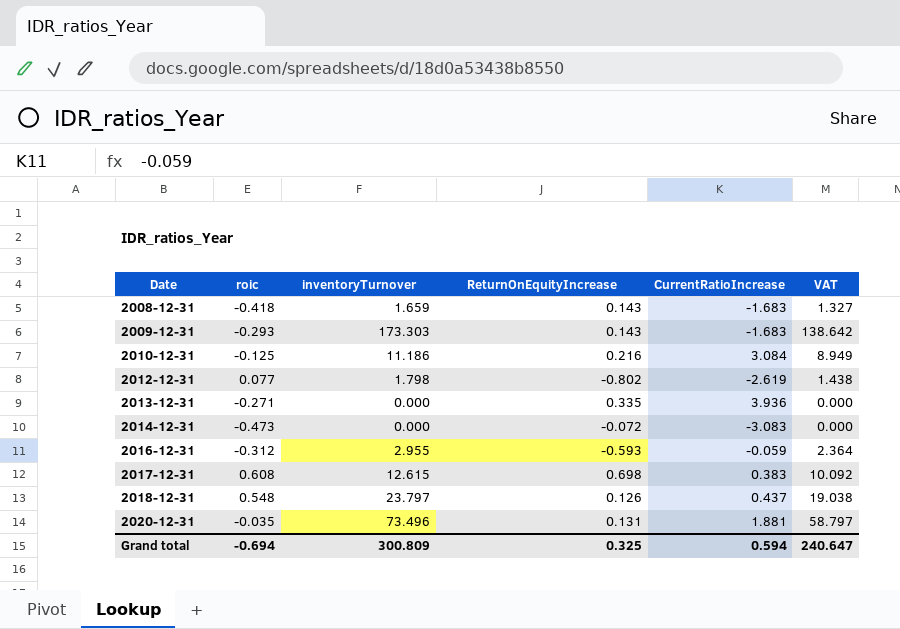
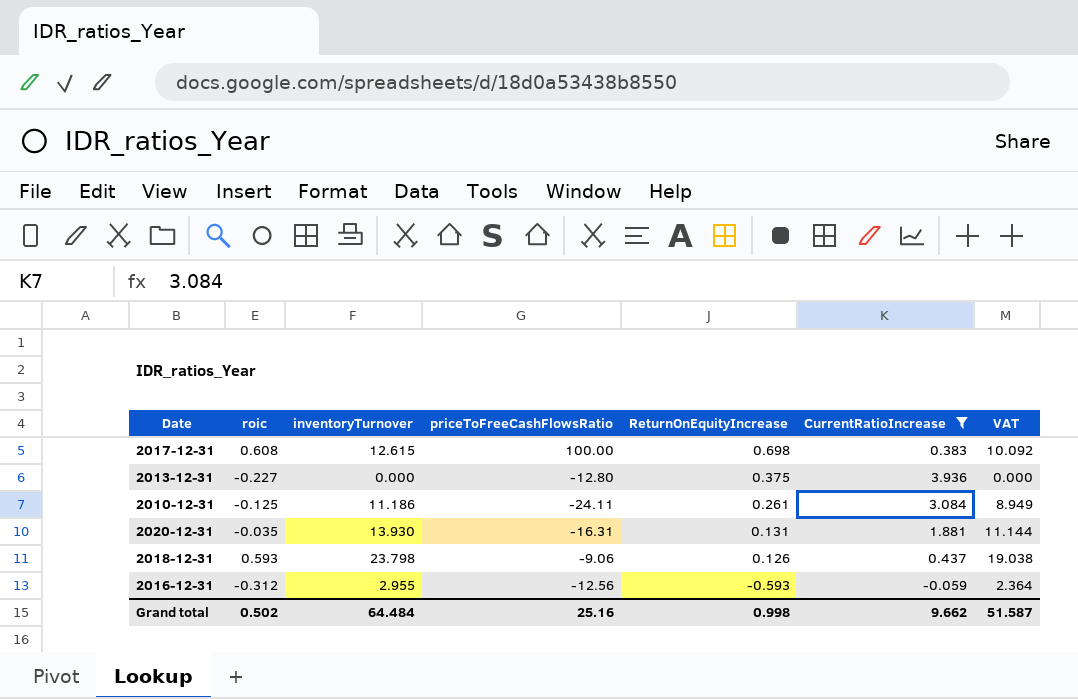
filter: none -> CurrentRatioIncrease >= -0.059
row order: Date ascending -> ReturnOnEquityIncrease descending
column priceToFreeCashFlowsRatio | position: none -> 4
2013-12-31 | roic: -0.271 -> -0.227
2013-12-31 | ReturnOnEquityIncrease: 0.335 -> 0.375
2010-12-31 | ReturnOnEquityIncrease: 0.216 -> 0.261
2020-12-31 | inventoryTurnover: 73.496 -> 13.930
2020-12-31 | VAT: 58.797 -> 11.144
2018-12-31 | roic: 0.548 -> 0.593
2018-12-31 | inventoryTurnover: 23.797 -> 23.798
Grand total | roic: -0.694 -> 0.502
Grand total | inventoryTurnover: 300.809 -> 64.484
Grand total | ReturnOnEquityIncrease: 0.325 -> 0.998
Grand total | CurrentRatioIncrease: 0.594 -> 9.662
Grand total | VAT: 240.647 -> 51.587

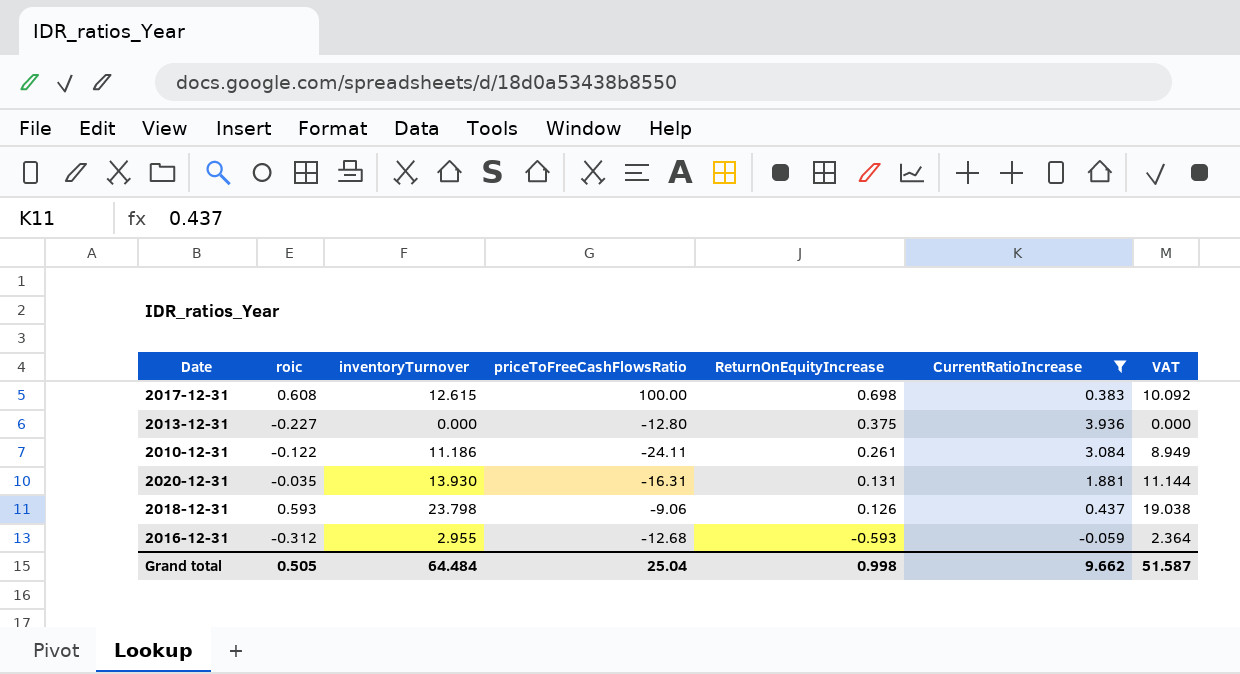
2010-12-31 | roic: -0.125 -> -0.122
2016-12-31 | priceToFreeCashFlowsRatio: -12.56 -> -12.68
Grand total | roic: 0.502 -> 0.505
Grand total | priceToFreeCashFlowsRatio: 25.16 -> 25.04

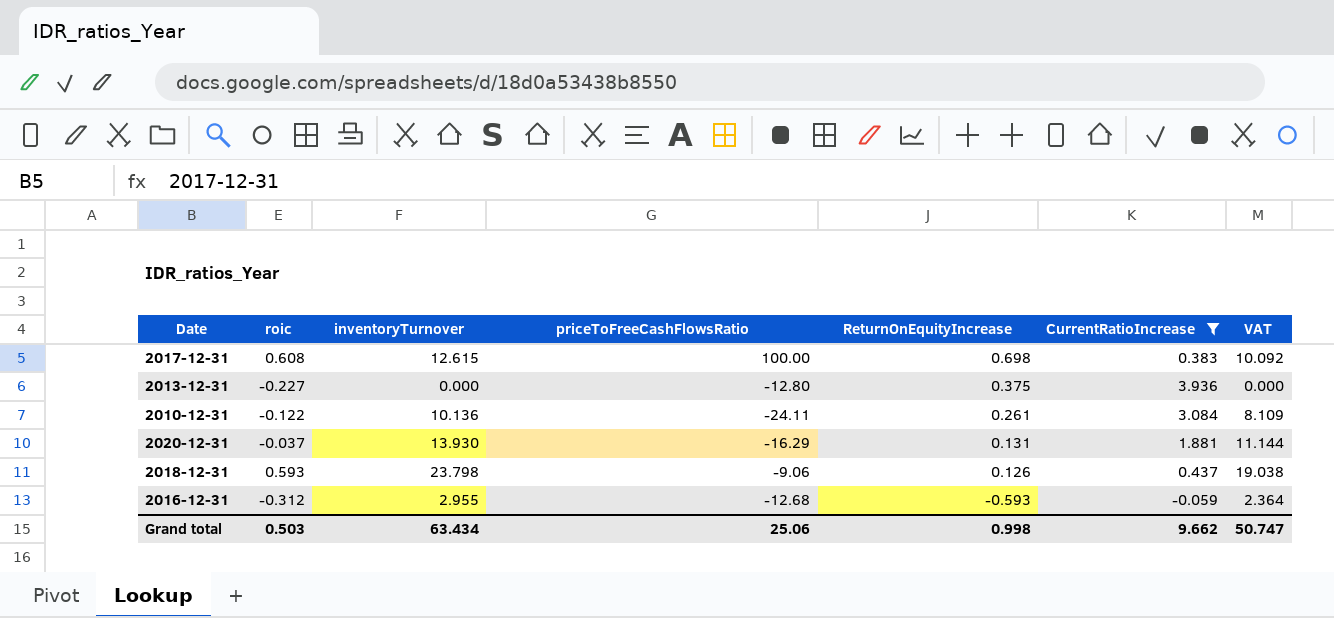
2010-12-31 | inventoryTurnover: 11.186 -> 10.136
2010-12-31 | VAT: 8.949 -> 8.109
2020-12-31 | roic: -0.035 -> -0.037
2020-12-31 | priceToFreeCashFlowsRatio: -16.31 -> -16.29
Grand total | roic: 0.505 -> 0.503
Grand total | inventoryTurnover: 64.484 -> 63.434
Grand total | priceToFreeCashFlowsRatio: 25.04 -> 25.06
Grand total | VAT: 51.587 -> 50.747

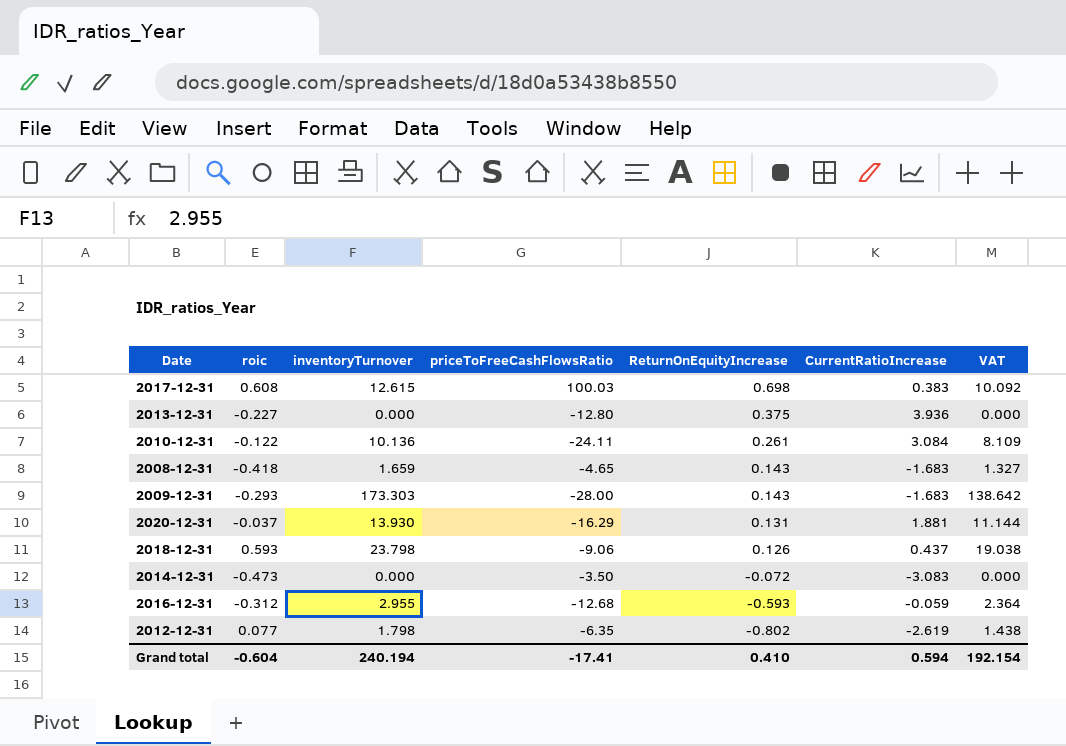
filter: CurrentRatioIncrease >= -0.059 -> none
2017-12-31 | priceToFreeCashFlowsRatio: 100.00 -> 100.03
Grand total | roic: 0.503 -> -0.604
Grand total | inventoryTurnover: 63.434 -> 240.194
Grand total | priceToFreeCashFlowsRatio: 25.06 -> -17.41
Grand total | ReturnOnEquityIncrease: 0.998 -> 0.410
Grand total | CurrentRatioIncrease: 9.662 -> 0.594
Grand total | VAT: 50.747 -> 192.154

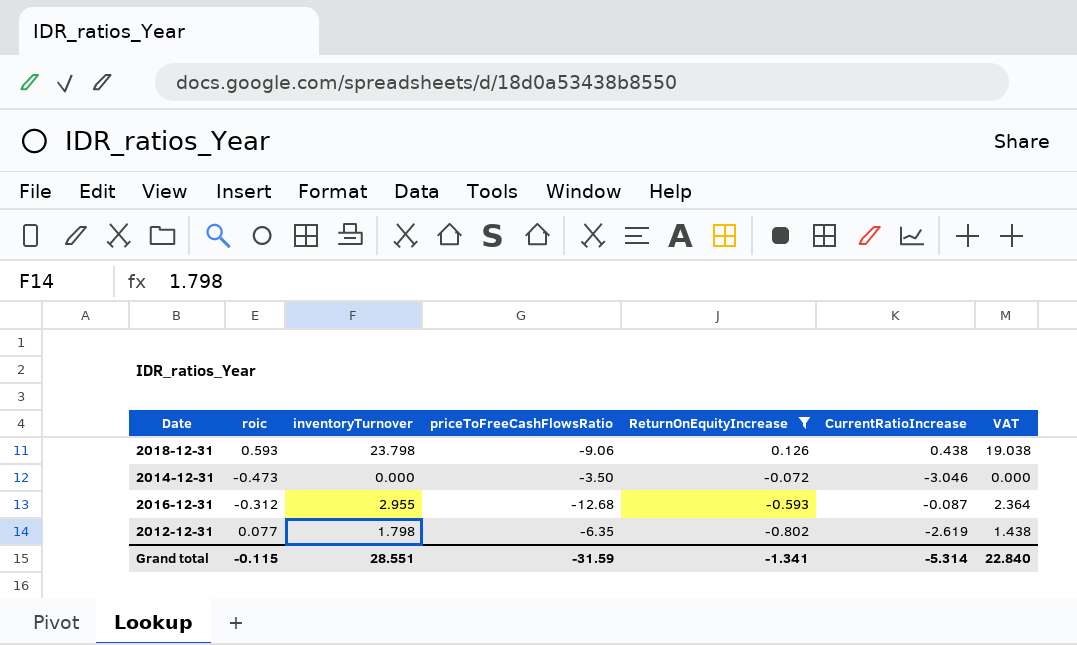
filter: none -> ReturnOnEquityIncrease <= 0.126
2018-12-31 | CurrentRatioIncrease: 0.437 -> 0.438
2014-12-31 | CurrentRatioIncrease: -3.083 -> -3.046
2016-12-31 | CurrentRatioIncrease: -0.059 -> -0.087
Grand total | roic: -0.604 -> -0.115
Grand total | inventoryTurnover: 240.194 -> 28.551
Grand total | priceToFreeCashFlowsRatio: -17.41 -> -31.59
Grand total | ReturnOnEquityIncrease: 0.410 -> -1.341
Grand total | CurrentRatioIncrease: 0.594 -> -5.314
Grand total | VAT: 192.154 -> 22.840

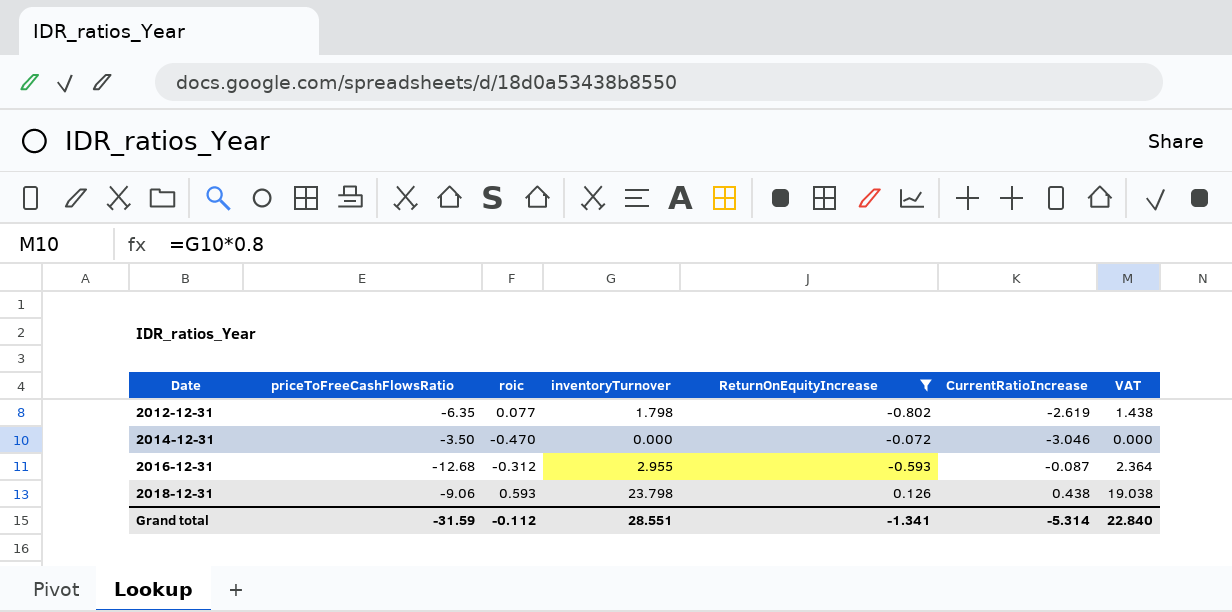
row order: ReturnOnEquityIncrease descending -> Date ascending
column priceToFreeCashFlowsRatio | position: 4 -> 2
2014-12-31 | roic: -0.473 -> -0.470
Grand total | roic: -0.115 -> -0.112

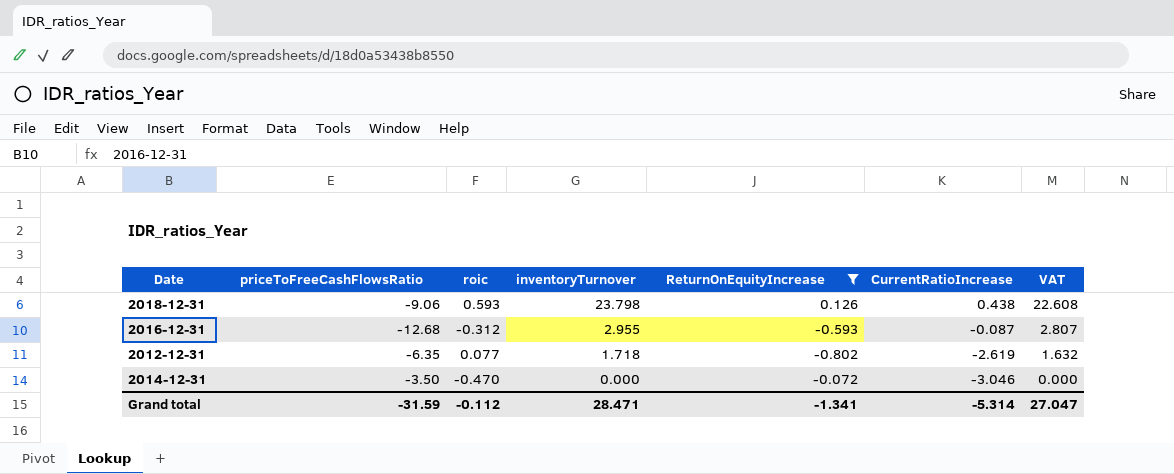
row order: Date ascending -> inventoryTurnover descending
column VAT | formula: [inventoryTurnover] * 0.8 -> [inventoryTurnover] * 0.95
2012-12-31 | inventoryTurnover: 1.798 -> 1.718
Grand total | inventoryTurnover: 28.551 -> 28.471
Grand total | VAT: 22.840 -> 27.047

